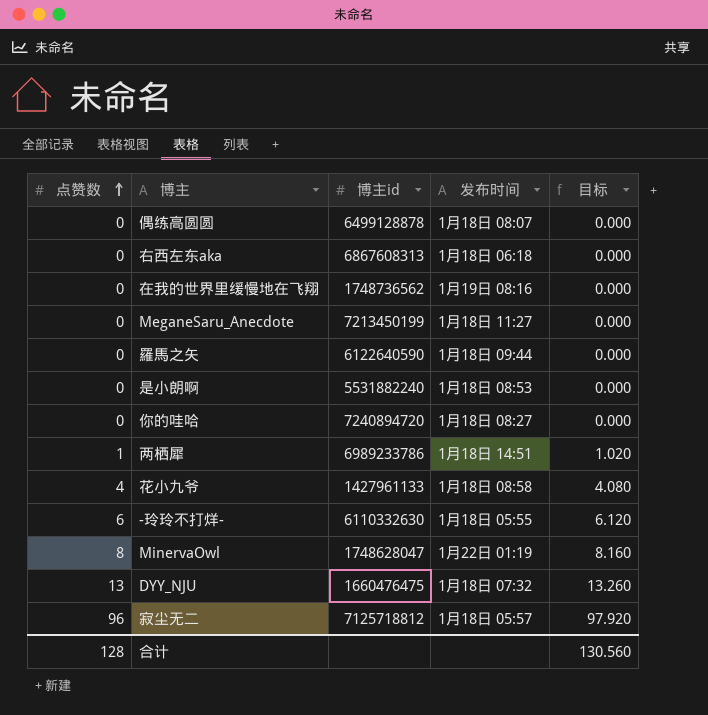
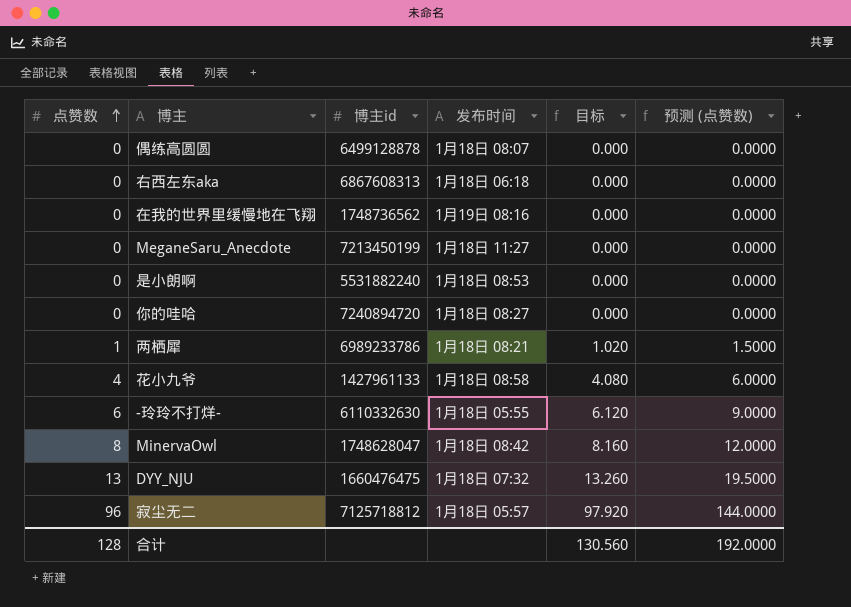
column 预测 (点赞数) | formula: none -> [点赞数] * 1.5
row 羅馬之矢: 0 | 6122640590 | 1月18日 09:44 | 0.000 -> none
两栖犀 | 发布时间: 1月18日 14:51 -> 1月18日 08:21
MinervaOwl | 发布时间: 1月22日 01:19 -> 1月18日 08:42

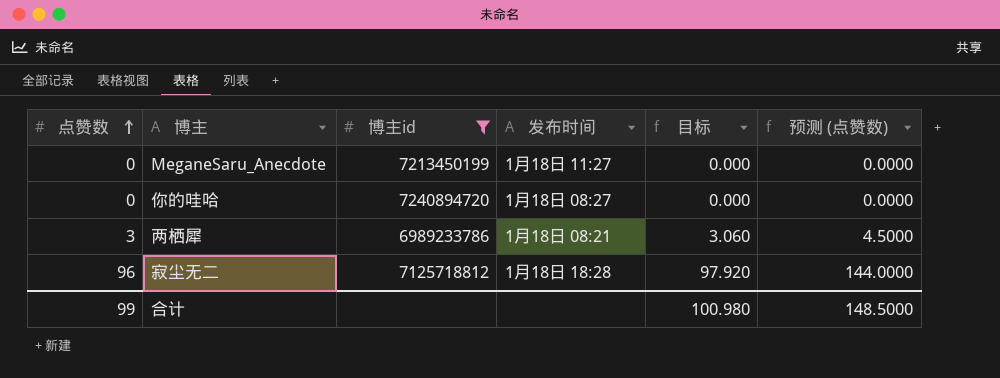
filter: none -> 博主id >= 6989233786
两栖犀 | 点赞数: 1 -> 3
两栖犀 | 目标: 1.020 -> 3.060
两栖犀 | 预测 (点赞数): 1.5000 -> 4.5000
寂尘无二 | 发布时间: 1月18日 05:57 -> 1月18日 18:28
合计 | 点赞数: 128 -> 99
合计 | 目标: 130.560 -> 100.980
合计 | 预测 (点赞数): 192.0000 -> 148.5000

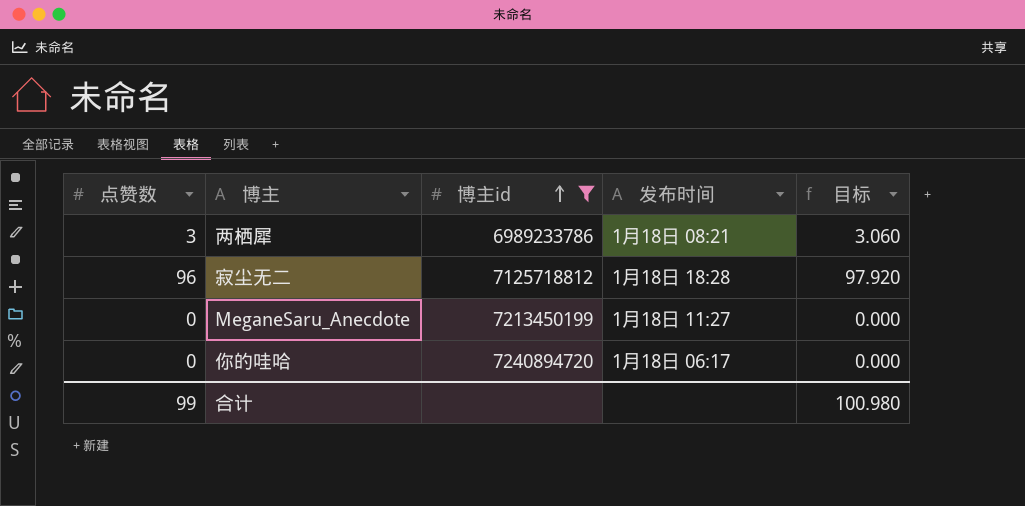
row order: 点赞数 ascending -> 博主id ascending
column 预测 (点赞数) | formula: [点赞数] * 1.5 -> none
你的哇哈 | 发布时间: 1月18日 08:27 -> 1月18日 06:17

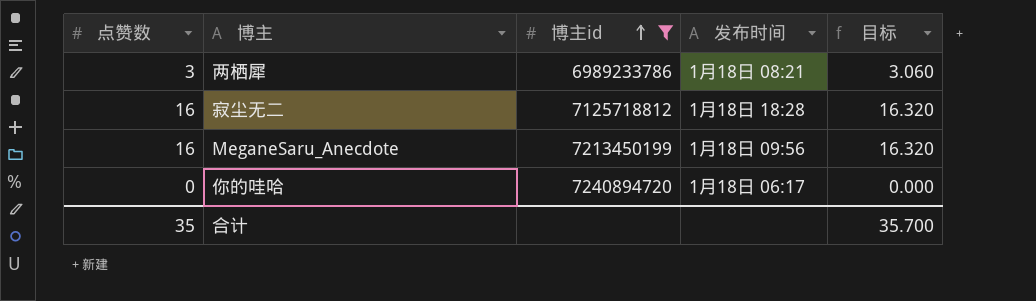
寂尘无二 | 点赞数: 96 -> 16
寂尘无二 | 目标: 97.920 -> 16.320
MeganeSaru_Anecdote | 点赞数: 0 -> 16
MeganeSaru_Anecdote | 发布时间: 1月18日 11:27 -> 1月18日 09:56
MeganeSaru_Anecdote | 目标: 0.000 -> 16.320
合计 | 点赞数: 99 -> 35
合计 | 目标: 100.980 -> 35.700

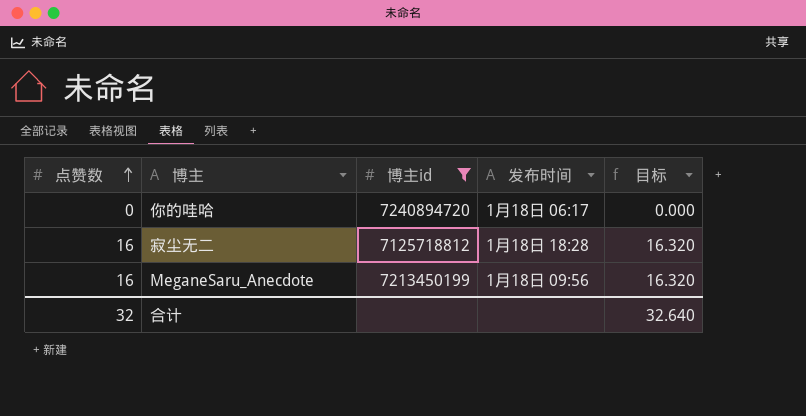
row order: 博主id ascending -> 点赞数 ascending
row 两栖犀: 3 | 6989233786 | 1月18日 08:21 | 3.060 -> none
合计 | 点赞数: 35 -> 32
合计 | 目标: 35.700 -> 32.640

